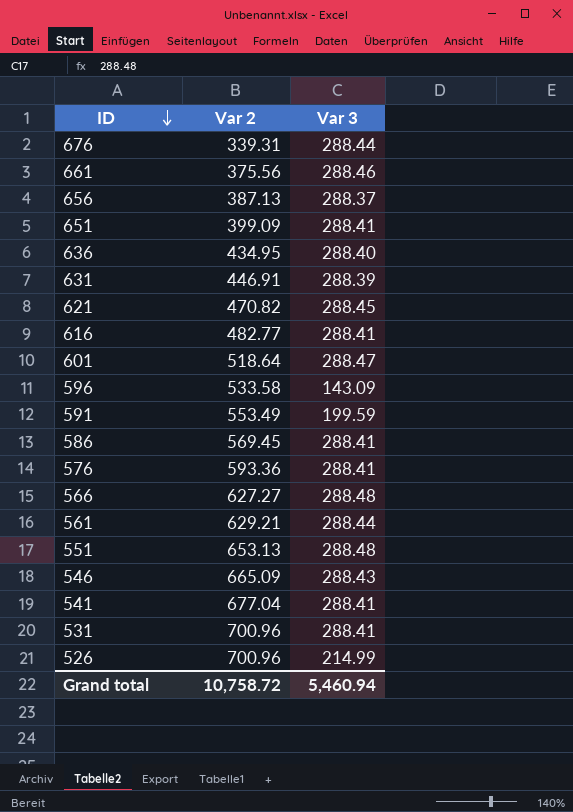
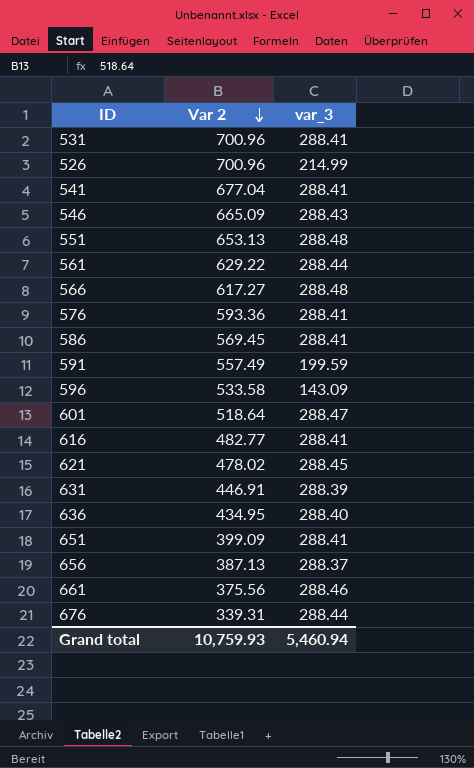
row order: ID descending -> Var 2 descending
column name: Var 3 -> var_3
561 | Var 2: 629.21 -> 629.22
566 | Var 2: 627.27 -> 617.27
591 | Var 2: 553.49 -> 557.49
621 | Var 2: 470.82 -> 478.02
Grand total | Var 2: 10,758.72 -> 10,759.93

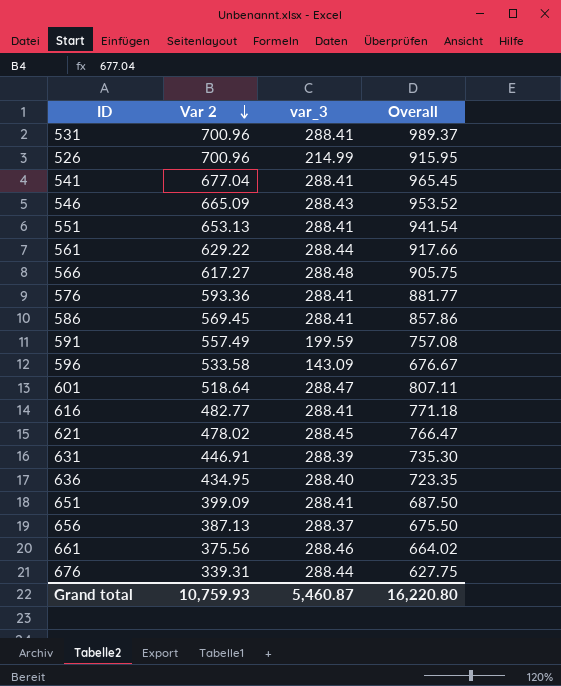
column Overall | formula: none -> [Var 2] + [var_3]
551 | var_3: 288.48 -> 288.41
Grand total | var_3: 5,460.94 -> 5,460.87

